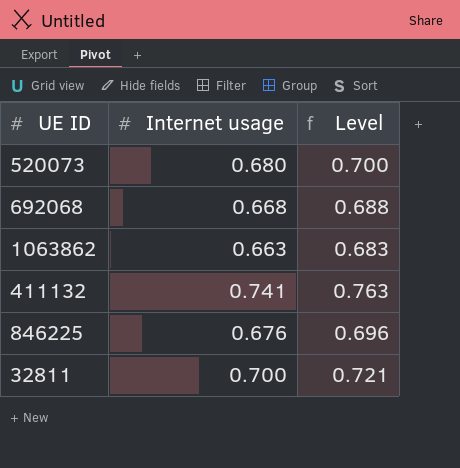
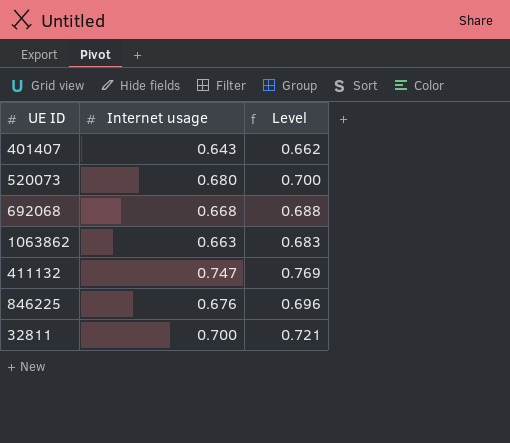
row 401407: none -> 0.643 | 0.662
411132 | Internet usage: 0.741 -> 0.747
411132 | Level: 0.763 -> 0.769

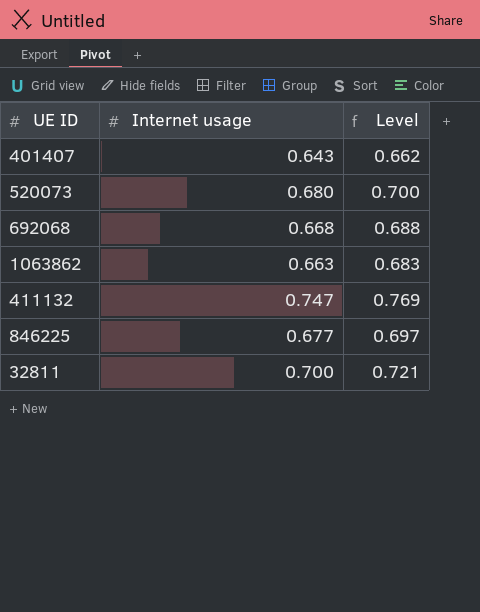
846225 | Internet usage: 0.676 -> 0.677
846225 | Level: 0.696 -> 0.697

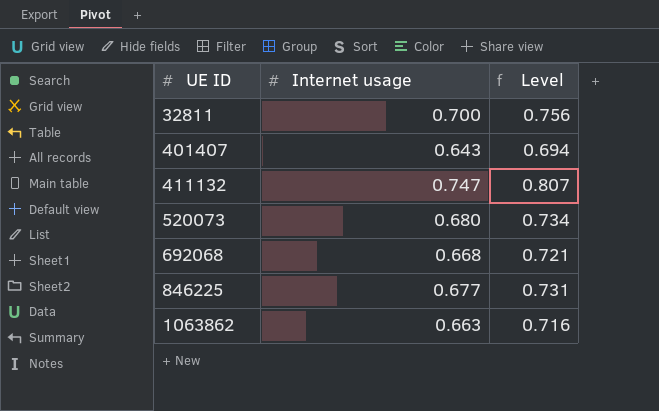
row order: none -> UE ID ascending
column Level | formula: [Internet usage] * 1.03 -> [Internet usage] * 1.08

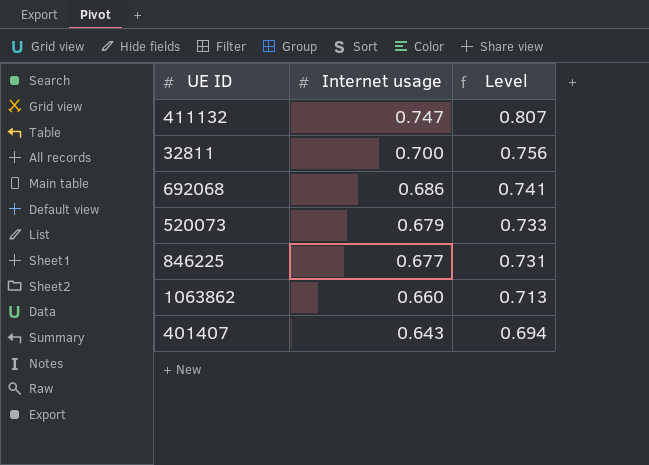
row order: UE ID ascending -> Internet usage descending
692068 | Internet usage: 0.668 -> 0.686
692068 | Level: 0.721 -> 0.741
520073 | Internet usage: 0.680 -> 0.679
520073 | Level: 0.734 -> 0.733
1063862 | Internet usage: 0.663 -> 0.660
1063862 | Level: 0.716 -> 0.713

